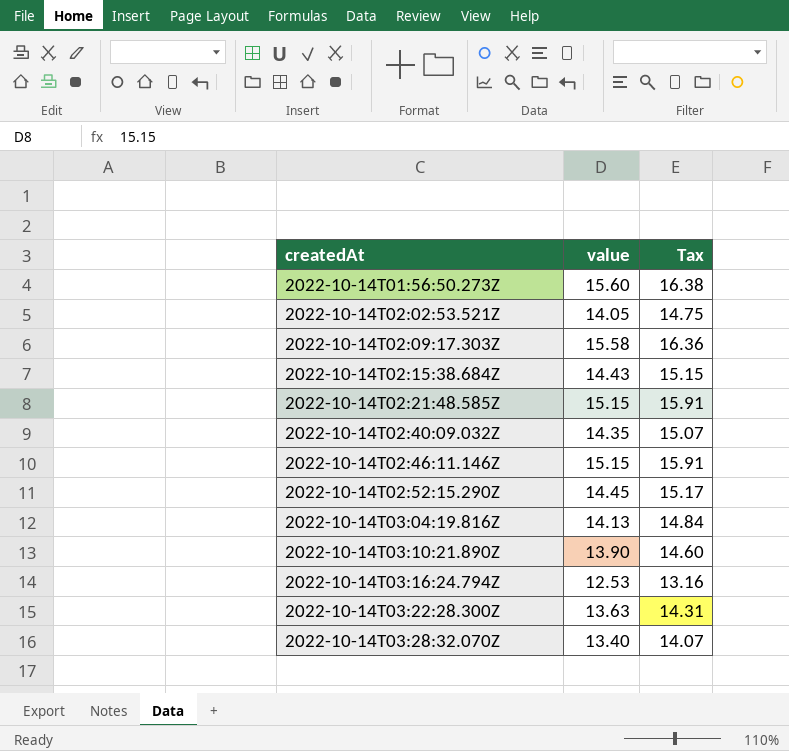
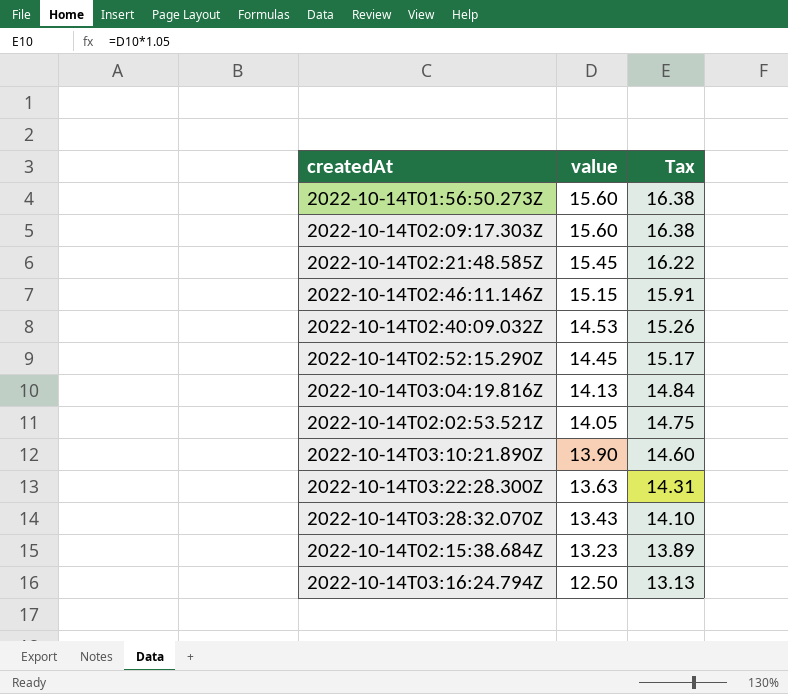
row order: createdAt ascending -> value descending
2022-10-14T02:09:17.303Z | value: 15.58 -> 15.60
2022-10-14T02:09:17.303Z | Tax: 16.36 -> 16.38
2022-10-14T02:21:48.585Z | value: 15.15 -> 15.45
2022-10-14T02:21:48.585Z | Tax: 15.91 -> 16.22
2022-10-14T02:40:09.032Z | value: 14.35 -> 14.53
2022-10-14T02:40:09.032Z | Tax: 15.07 -> 15.26
2022-10-14T03:28:32.070Z | value: 13.40 -> 13.43
2022-10-14T03:28:32.070Z | Tax: 14.07 -> 14.10
2022-10-14T02:15:38.684Z | value: 14.43 -> 13.23
2022-10-14T02:15:38.684Z | Tax: 15.15 -> 13.89
2022-10-14T03:16:24.794Z | value: 12.53 -> 12.50
2022-10-14T03:16:24.794Z | Tax: 13.16 -> 13.13

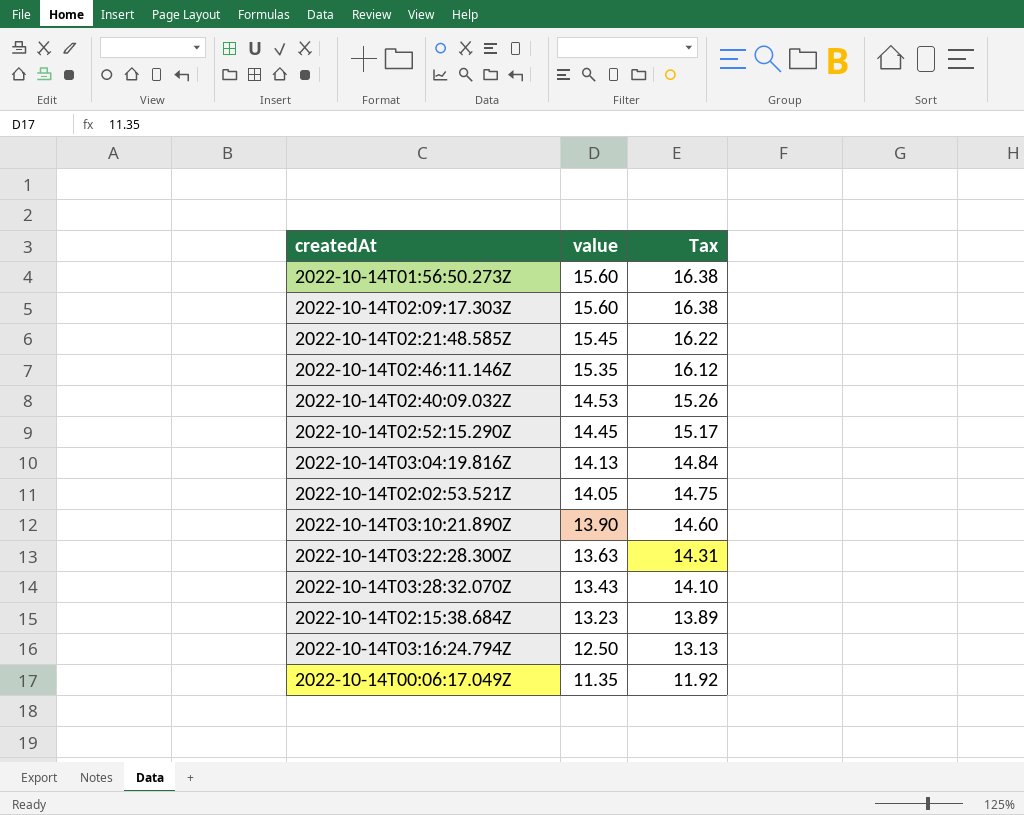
2022-10-14T02:46:11.146Z | value: 15.15 -> 15.35
2022-10-14T02:46:11.146Z | Tax: 15.91 -> 16.12
row 2022-10-14T00:06:17.049Z: none -> 11.35 | 11.92

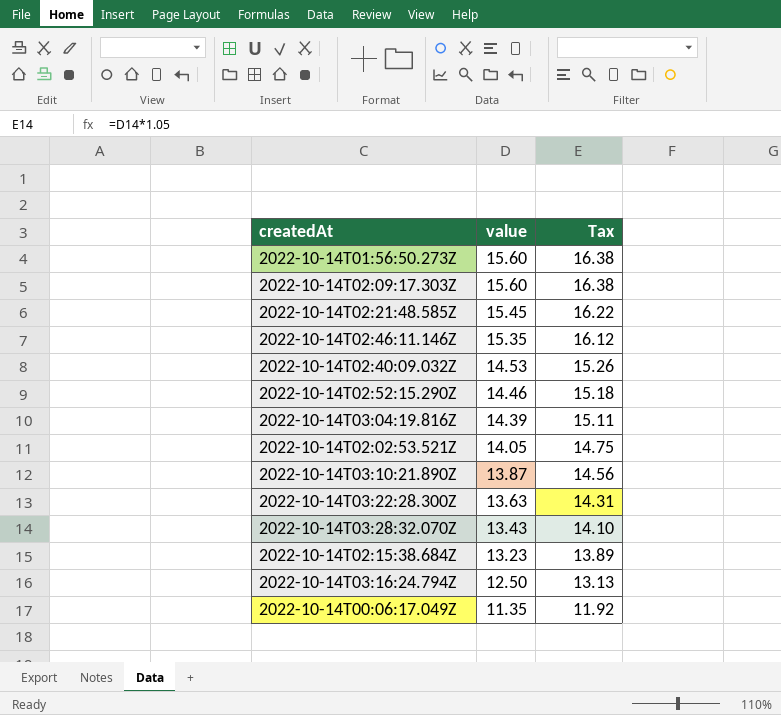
2022-10-14T02:52:15.290Z | value: 14.45 -> 14.46
2022-10-14T02:52:15.290Z | Tax: 15.17 -> 15.18
2022-10-14T03:04:19.816Z | value: 14.13 -> 14.39
2022-10-14T03:04:19.816Z | Tax: 14.84 -> 15.11
2022-10-14T03:10:21.890Z | value: 13.90 -> 13.87
2022-10-14T03:10:21.890Z | Tax: 14.60 -> 14.56

